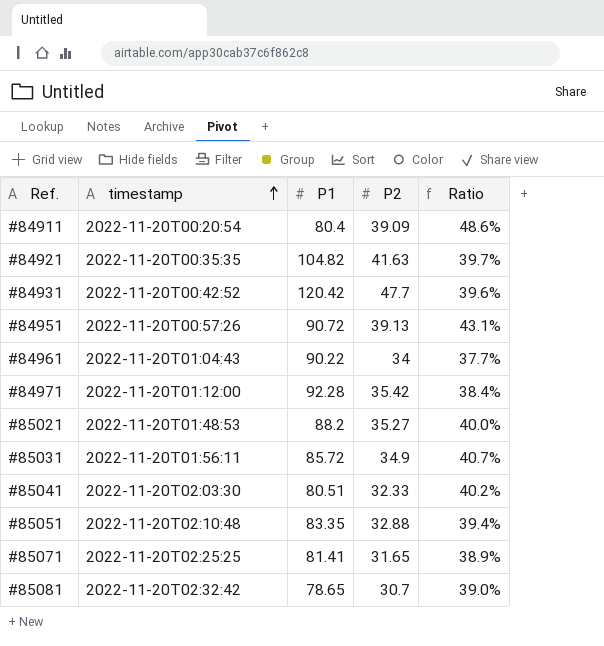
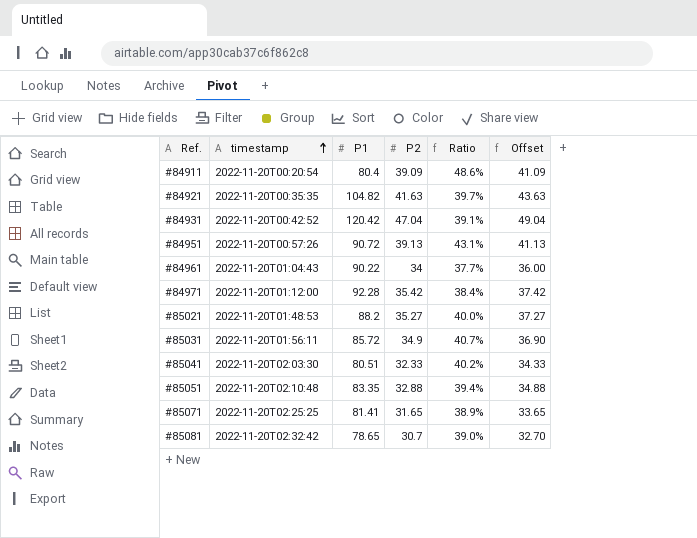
column Offset | formula: none -> [P2] + 2
#84931 | P2: 47.7 -> 47.04
#84931 | Ratio: 39.6% -> 39.1%

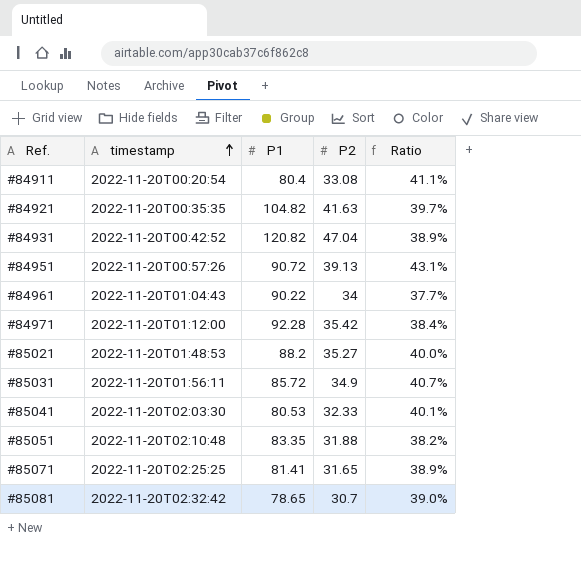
column Offset | formula: [P2] + 2 -> none
#84911 | P2: 39.09 -> 33.08
#84911 | Ratio: 48.6% -> 41.1%
#84931 | P1: 120.42 -> 120.82
#84931 | Ratio: 39.1% -> 38.9%
#85041 | P1: 80.51 -> 80.53
#85041 | Ratio: 40.2% -> 40.1%
#85051 | P2: 32.88 -> 31.88
#85051 | Ratio: 39.4% -> 38.2%

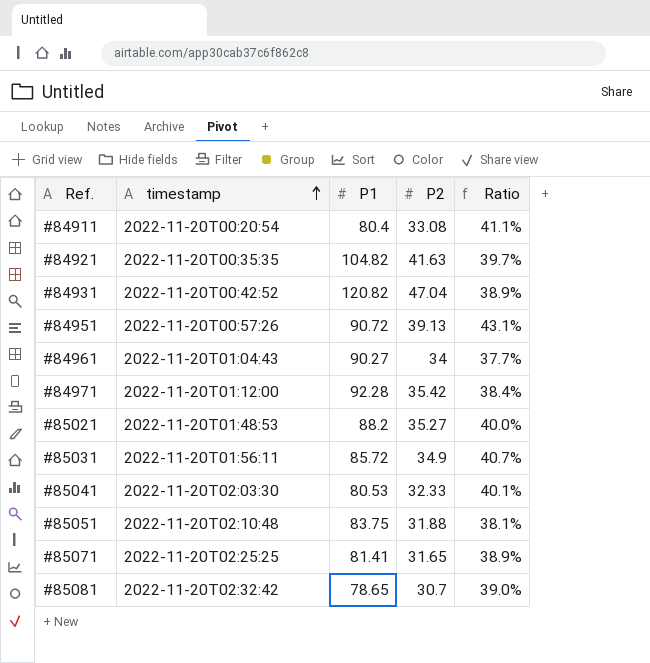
#84961 | P1: 90.22 -> 90.27
#85051 | P1: 83.35 -> 83.75
#85051 | Ratio: 38.2% -> 38.1%

